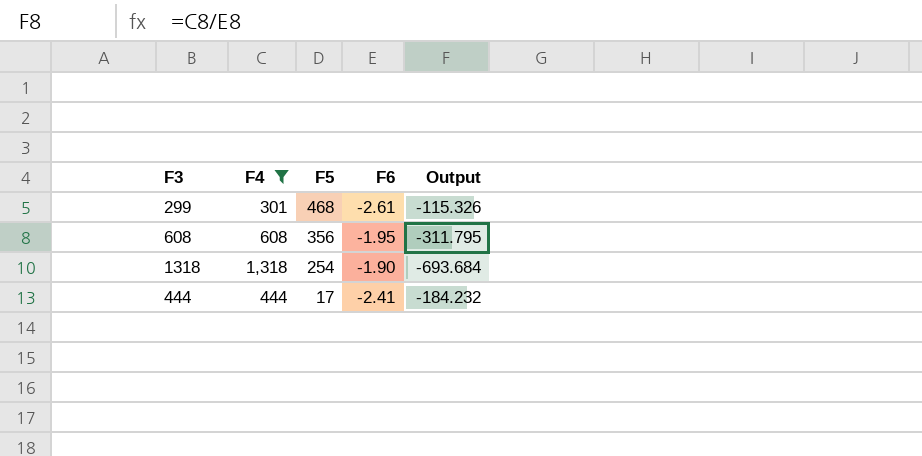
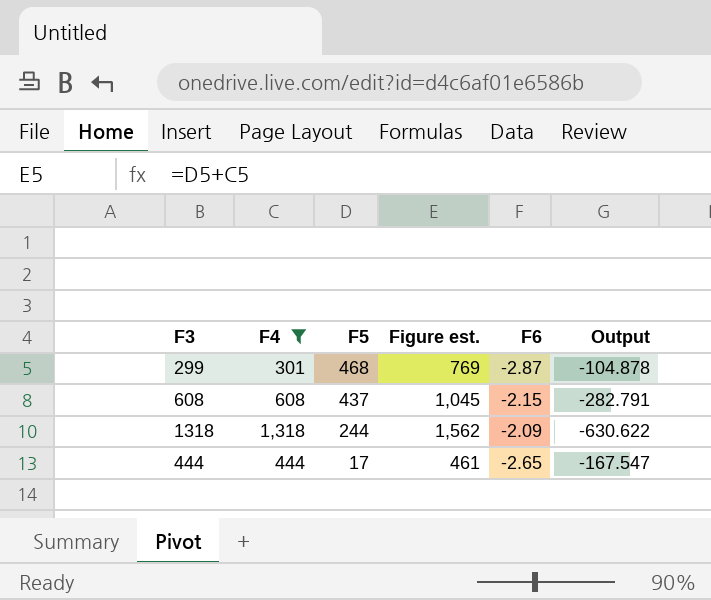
column Figure est. | formula: none -> [F4] + [F5]
299 | F6: -2.61 -> -2.87
299 | Output: -115.326 -> -104.878
608 | F5: 356 -> 437
608 | F6: -1.95 -> -2.15
608 | Output: -311.795 -> -282.791
1318 | F5: 254 -> 244
1318 | F6: -1.90 -> -2.09
1318 | Output: -693.684 -> -630.622
444 | F6: -2.41 -> -2.65
444 | Output: -184.232 -> -167.547

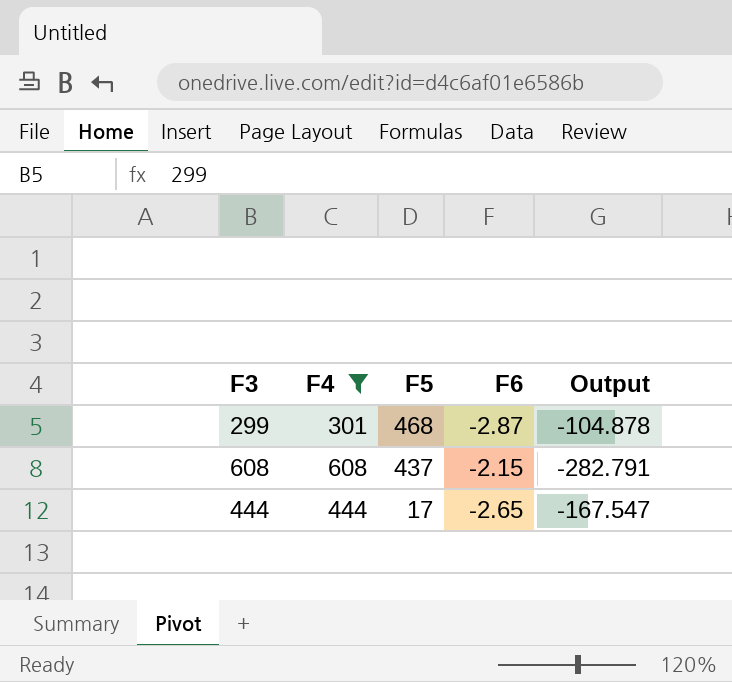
column Figure est. | formula: [F4] + [F5] -> none
row 1318: 1,318 | 244 | 1,562 | -2.09 | -630.622 -> none

